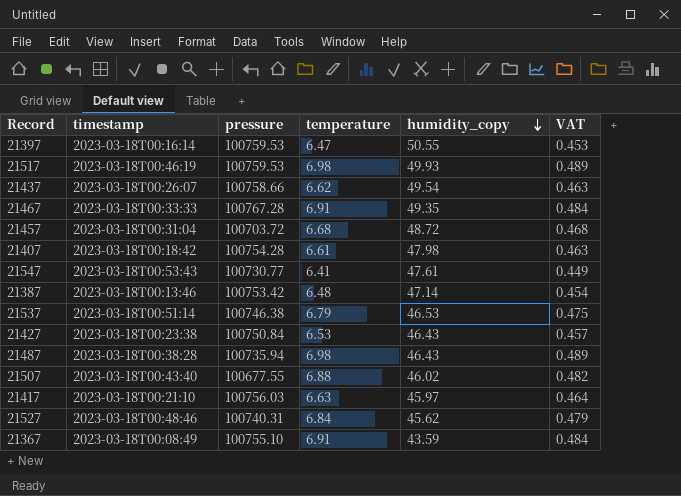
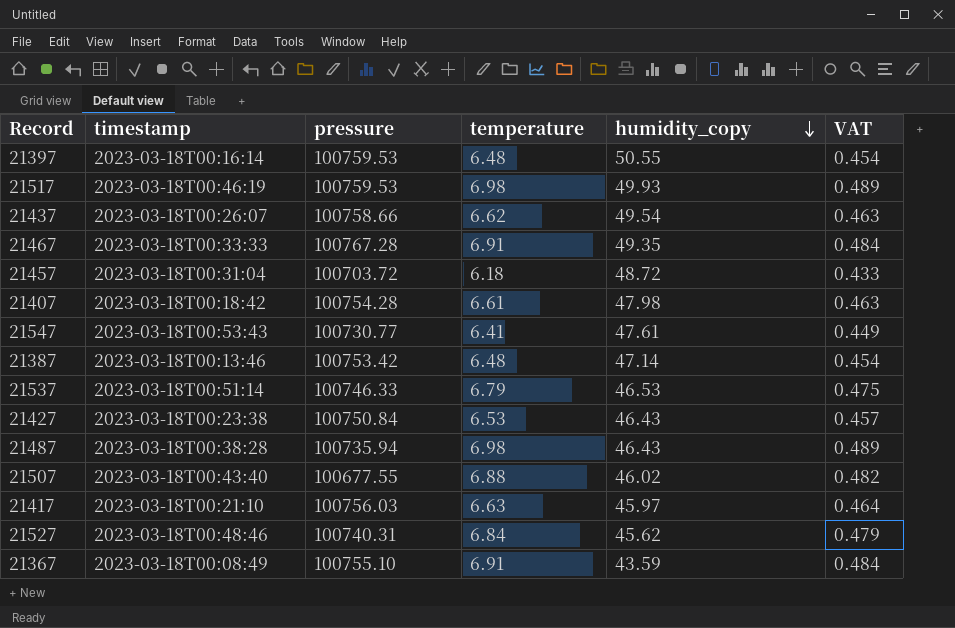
21397 | temperature: 6.47 -> 6.48
21397 | VAT: 0.453 -> 0.454
21457 | temperature: 6.68 -> 6.18
21457 | VAT: 0.468 -> 0.433
21537 | pressure: 100746.38 -> 100746.33

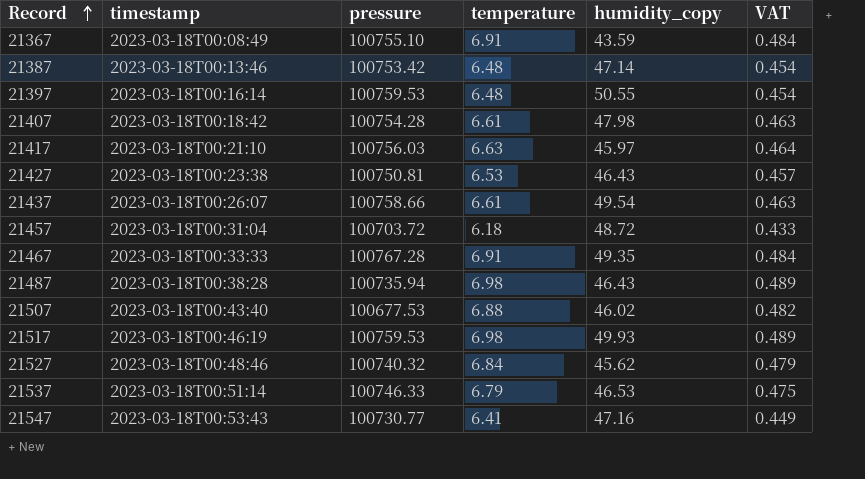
row order: humidity_copy descending -> Record ascending
21427 | pressure: 100750.84 -> 100750.81
21437 | temperature: 6.62 -> 6.61
21507 | pressure: 100677.55 -> 100677.53
21527 | pressure: 100740.31 -> 100740.32
21547 | humidity_copy: 47.61 -> 47.16

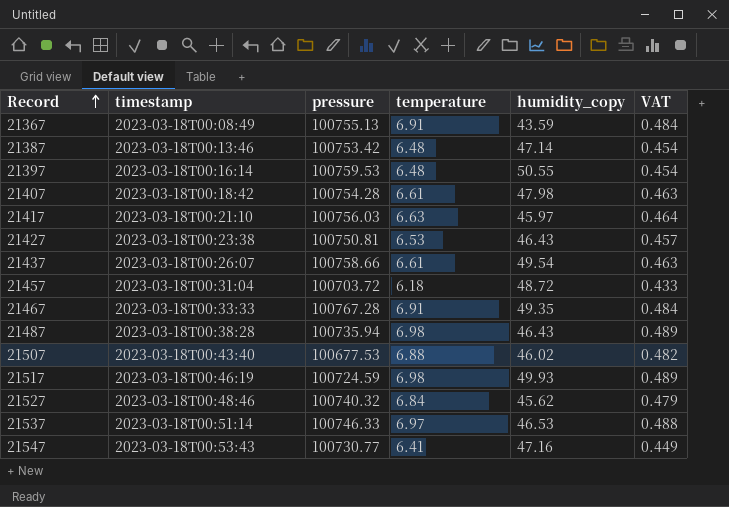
21367 | pressure: 100755.10 -> 100755.13
21517 | pressure: 100759.53 -> 100724.59
21537 | temperature: 6.79 -> 6.97
21537 | VAT: 0.475 -> 0.488

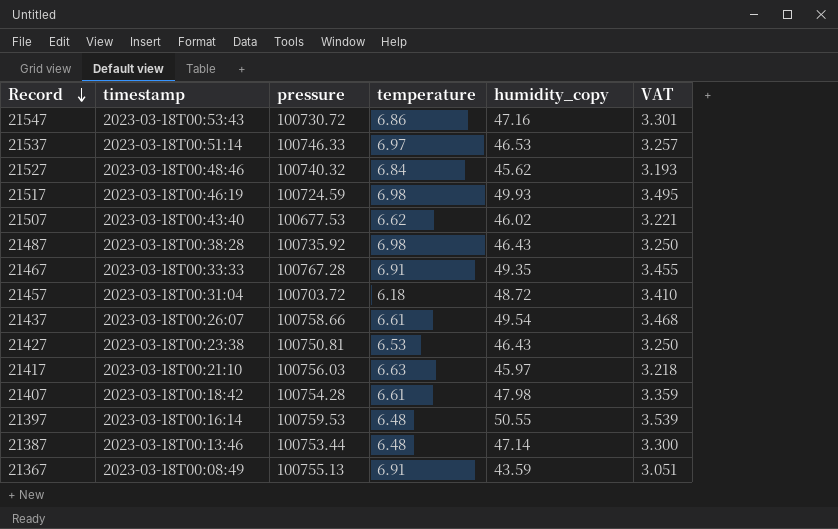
row order: Record ascending -> Record descending
column VAT | formula: [temperature] * 0.07 -> [humidity_copy] * 0.07
21547 | pressure: 100730.77 -> 100730.72
21547 | temperature: 6.41 -> 6.86
21507 | temperature: 6.88 -> 6.62
21487 | pressure: 100735.94 -> 100735.92
21387 | pressure: 100753.42 -> 100753.44

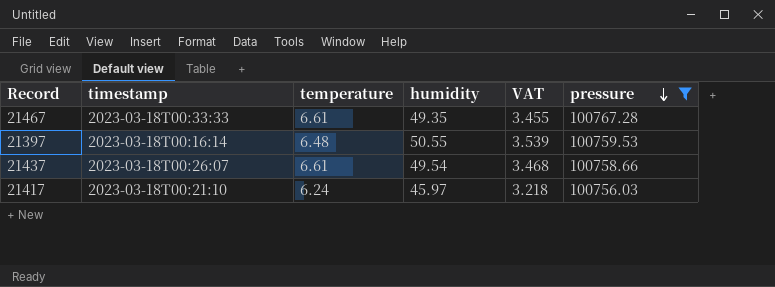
filter: none -> pressure >= 100756.03
row order: Record descending -> pressure descending
column name: humidity_copy -> humidity
column pressure | position: 3 -> 6
21467 | temperature: 6.91 -> 6.61
21417 | temperature: 6.63 -> 6.24

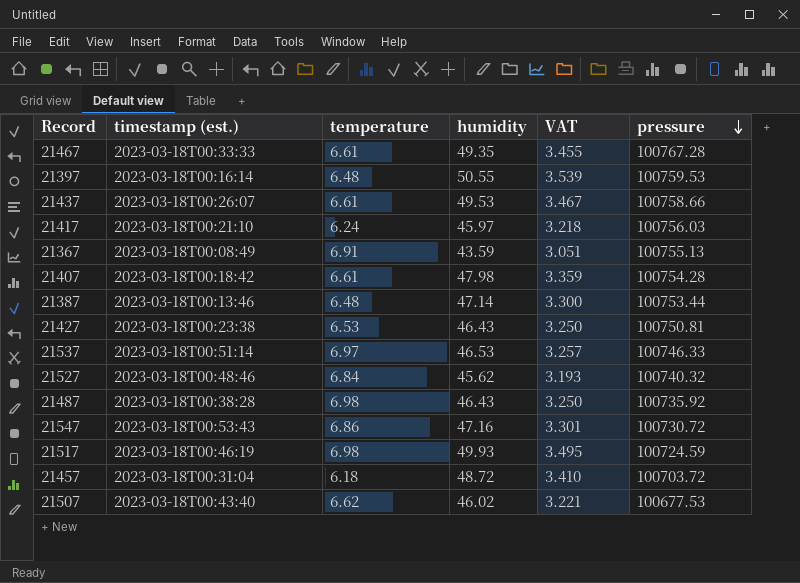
filter: pressure >= 100756.03 -> none
column name: timestamp -> timestamp (est.)
21437 | humidity: 49.54 -> 49.53
21437 | VAT: 3.468 -> 3.467

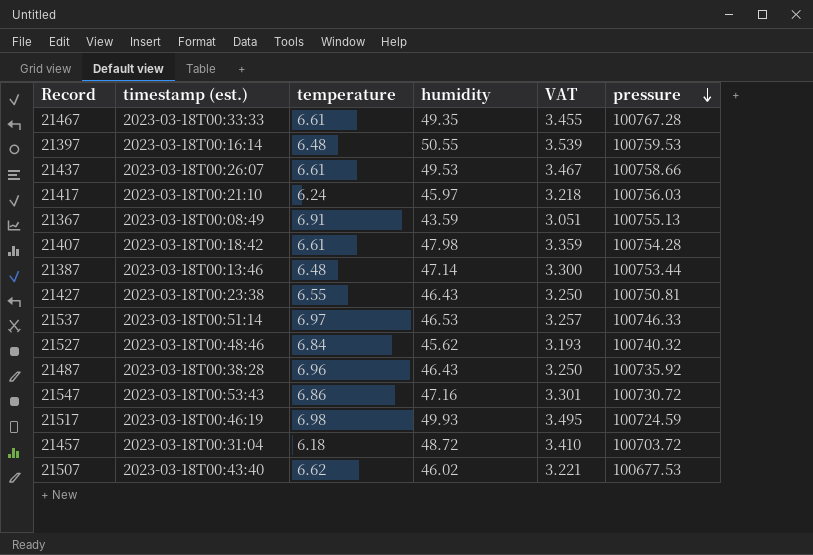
21427 | temperature: 6.53 -> 6.55
21487 | temperature: 6.98 -> 6.96

